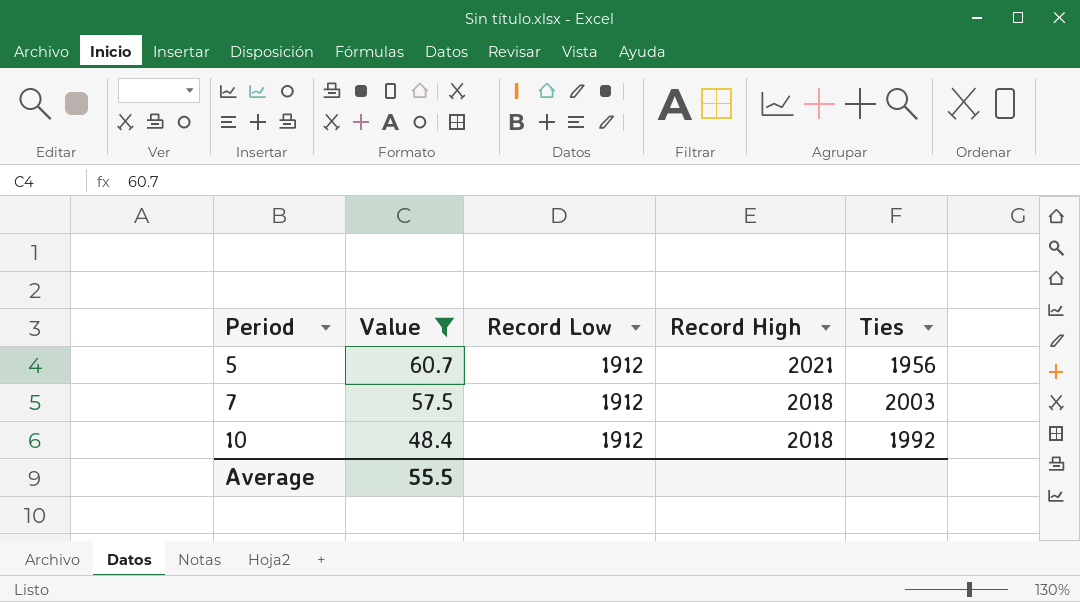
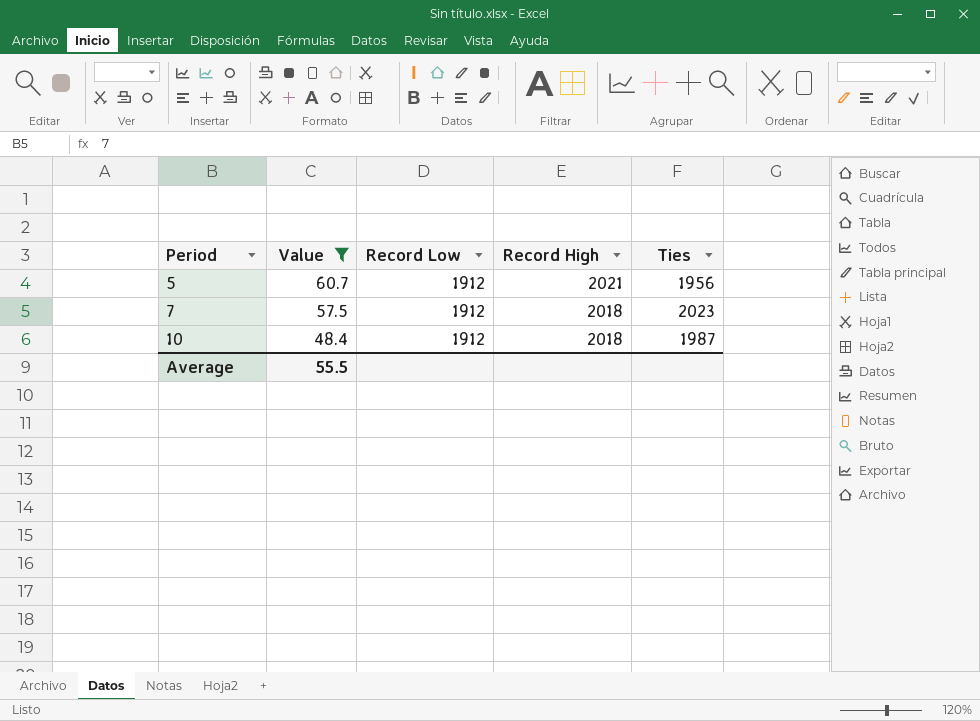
7 | Ties: 2003 -> 2023
10 | Ties: 1992 -> 1987

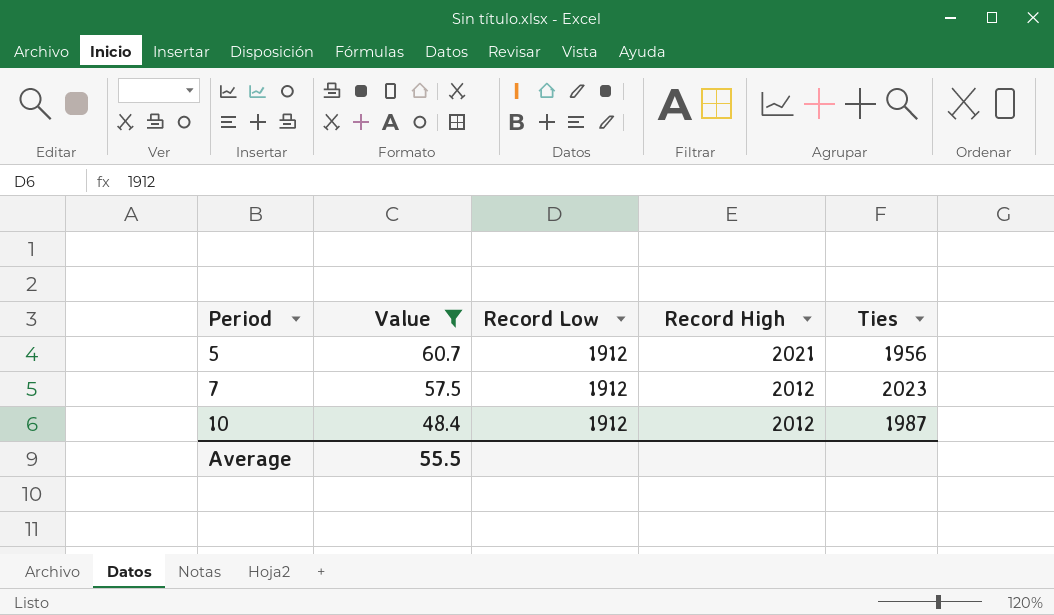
7 | Record High: 2018 -> 2012
10 | Record High: 2018 -> 2012

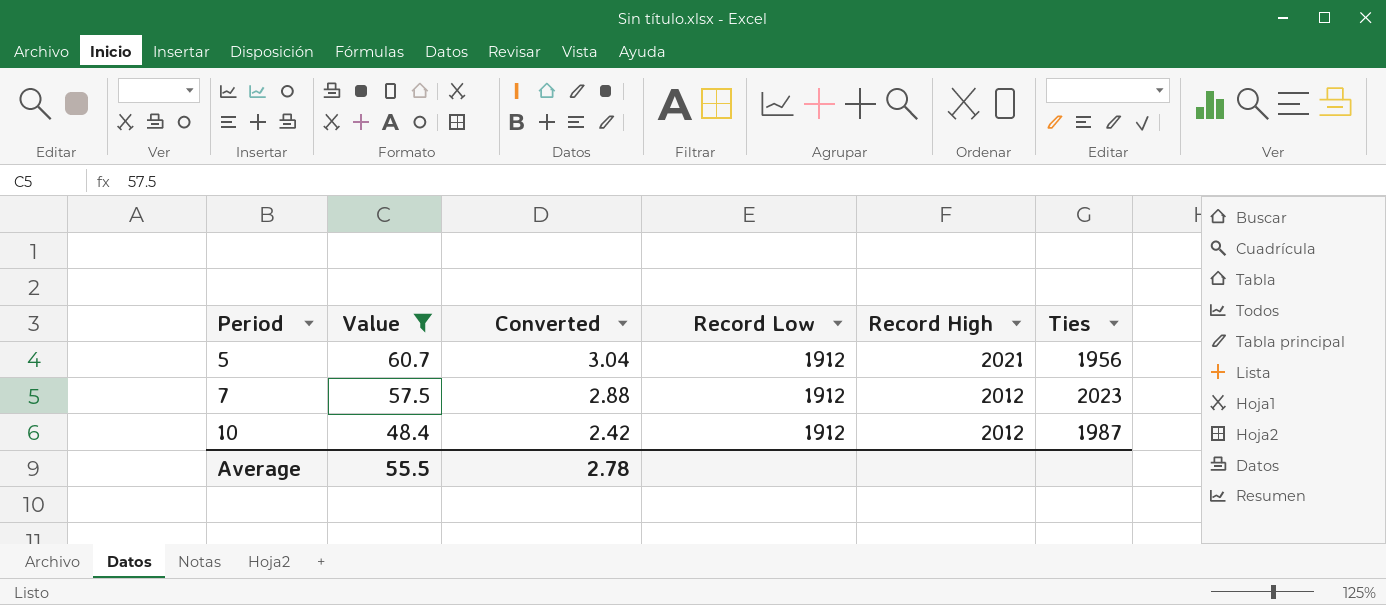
column Converted | formula: none -> [Value] * 0.05

